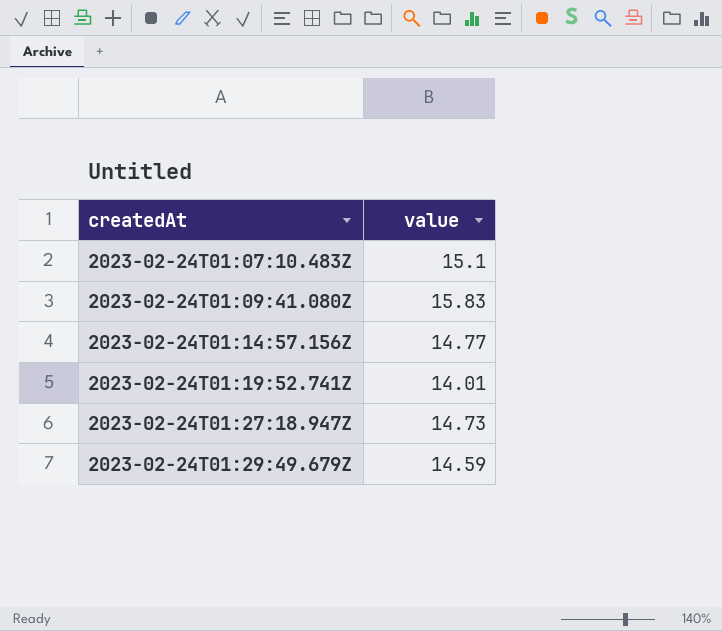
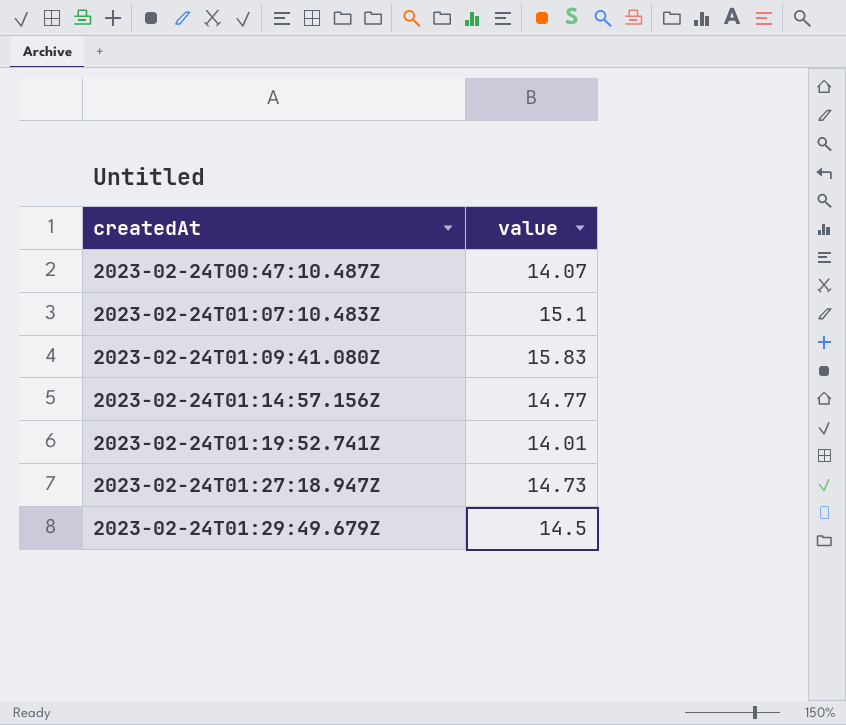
row 2023-02-24T00:47:10.487Z: none -> 14.07
2023-02-24T01:29:49.679Z | value: 14.59 -> 14.5

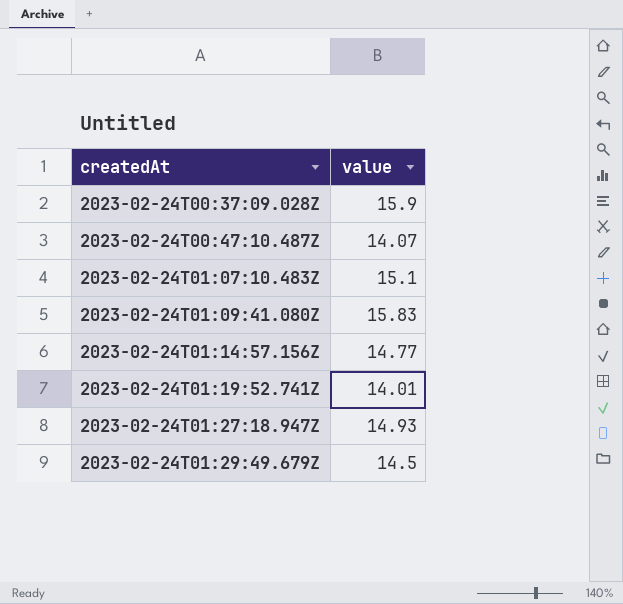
row 2023-02-24T00:37:09.028Z: none -> 15.9
2023-02-24T01:27:18.947Z | value: 14.73 -> 14.93

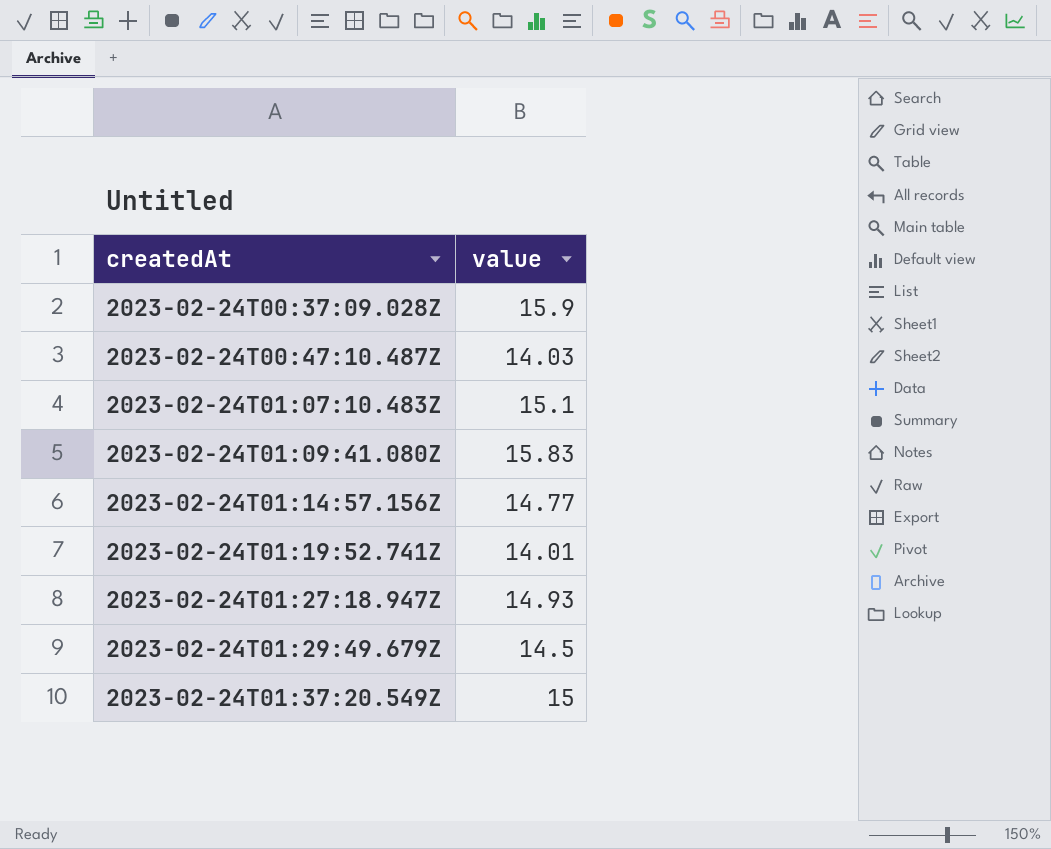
2023-02-24T00:47:10.487Z | value: 14.07 -> 14.03
row 2023-02-24T01:37:20.549Z: none -> 15

